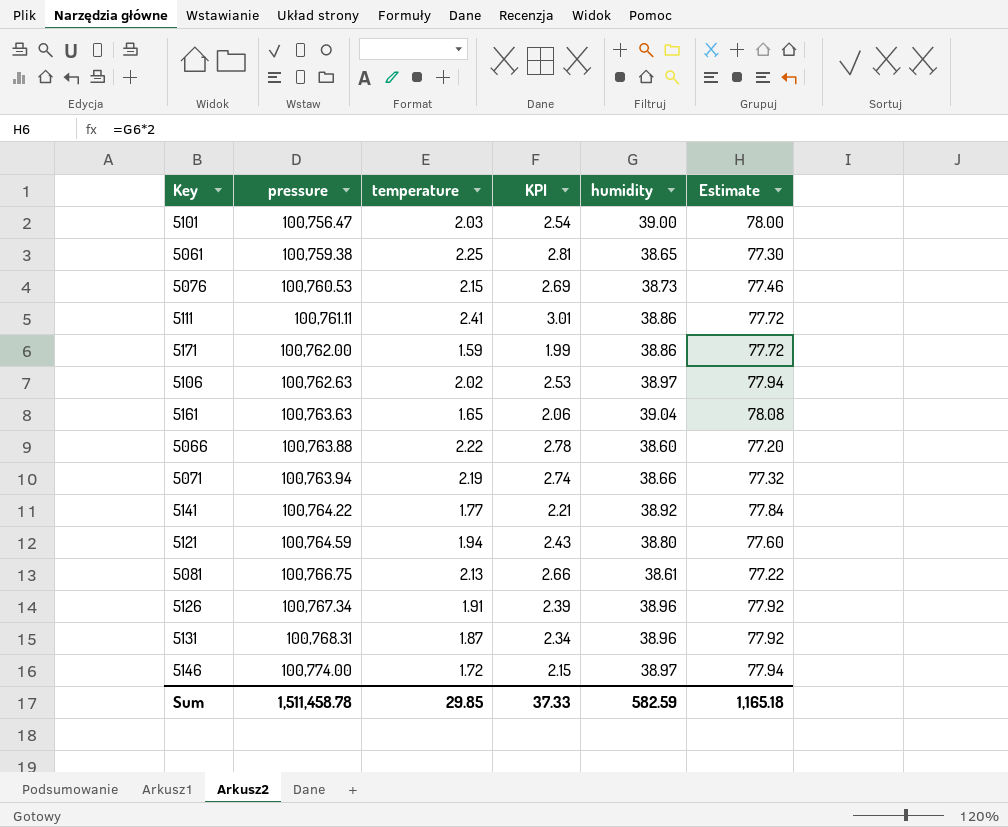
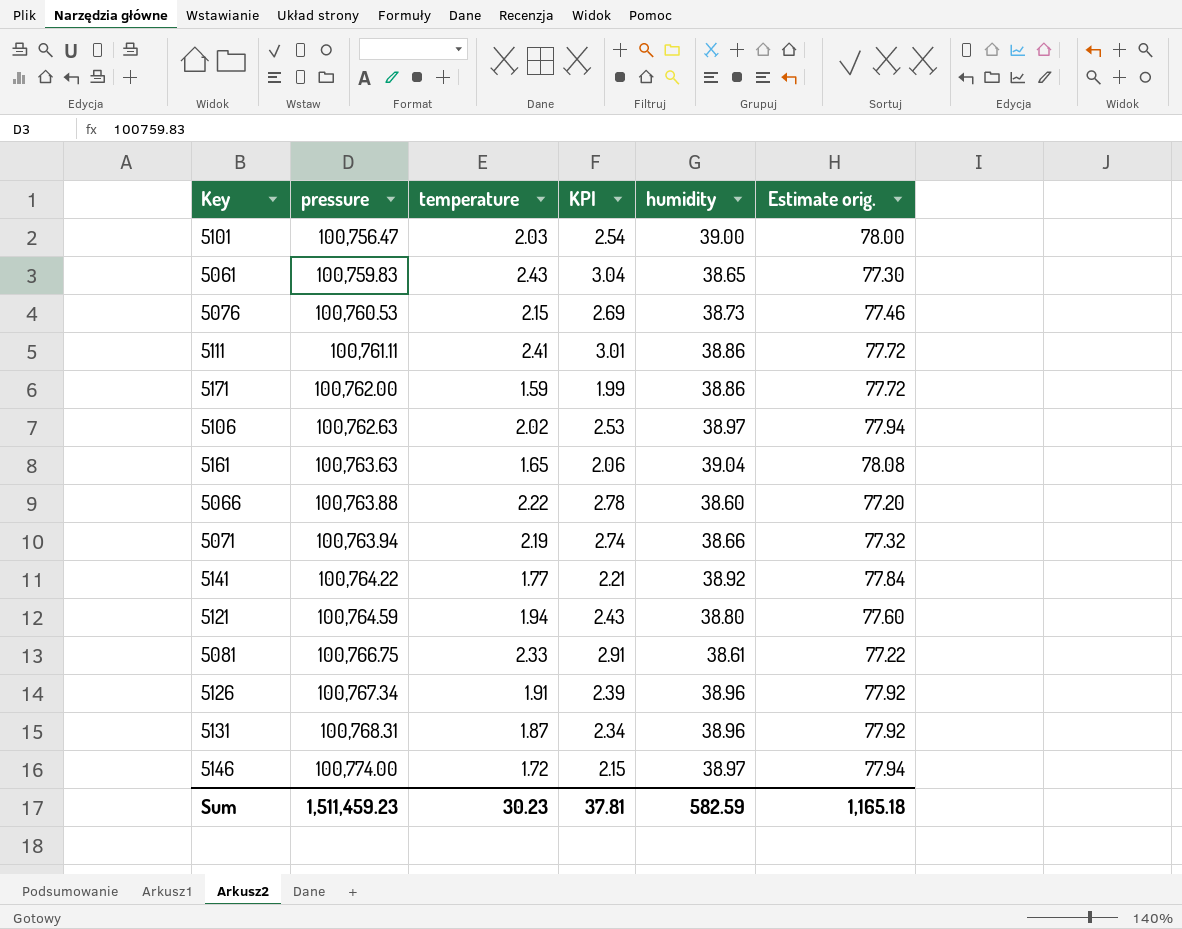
column name: Estimate -> Estimate orig.
5061 | pressure: 100,759.38 -> 100,759.83
5061 | temperature: 2.25 -> 2.43
5061 | KPI: 2.81 -> 3.04
5081 | temperature: 2.13 -> 2.33
5081 | KPI: 2.66 -> 2.91
Sum | pressure: 1,511,458.78 -> 1,511,459.23
Sum | temperature: 29.85 -> 30.23
Sum | KPI: 37.33 -> 37.81

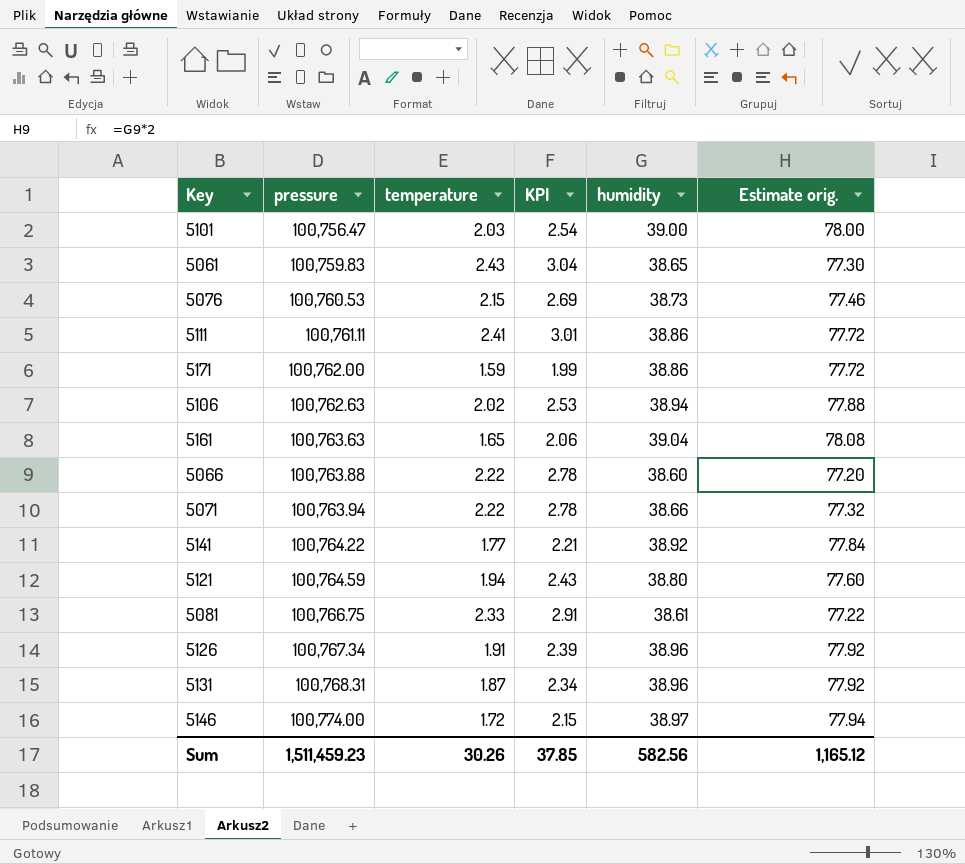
5106 | humidity: 38.97 -> 38.94
5106 | Estimate orig.: 77.94 -> 77.88
5071 | temperature: 2.19 -> 2.22
5071 | KPI: 2.74 -> 2.78
Sum | temperature: 30.23 -> 30.26
Sum | KPI: 37.81 -> 37.85
Sum | humidity: 582.59 -> 582.56
Sum | Estimate orig.: 1,165.18 -> 1,165.12

